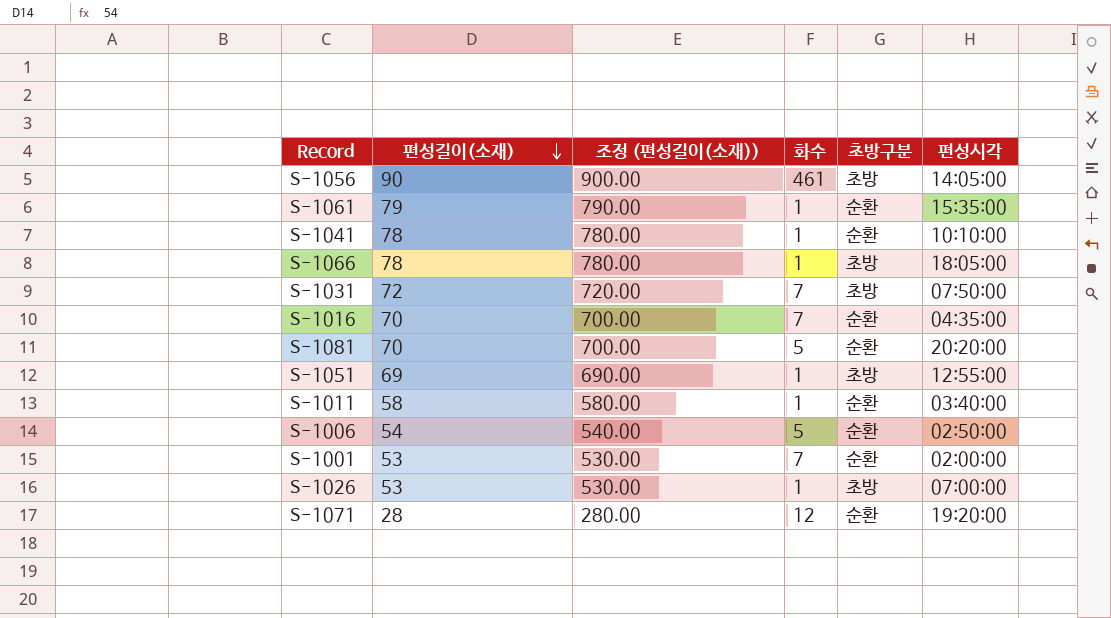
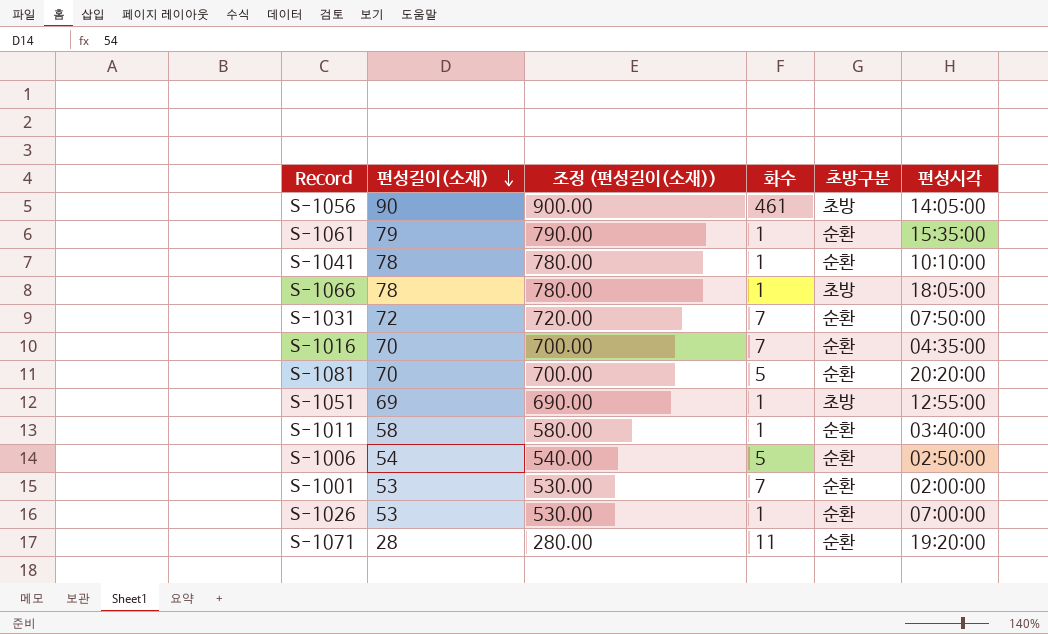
S-1031 | 초방구분: 초방 -> 순환
S-1026 | 초방구분: 초방 -> 순환
S-1071 | 화수: 12 -> 11

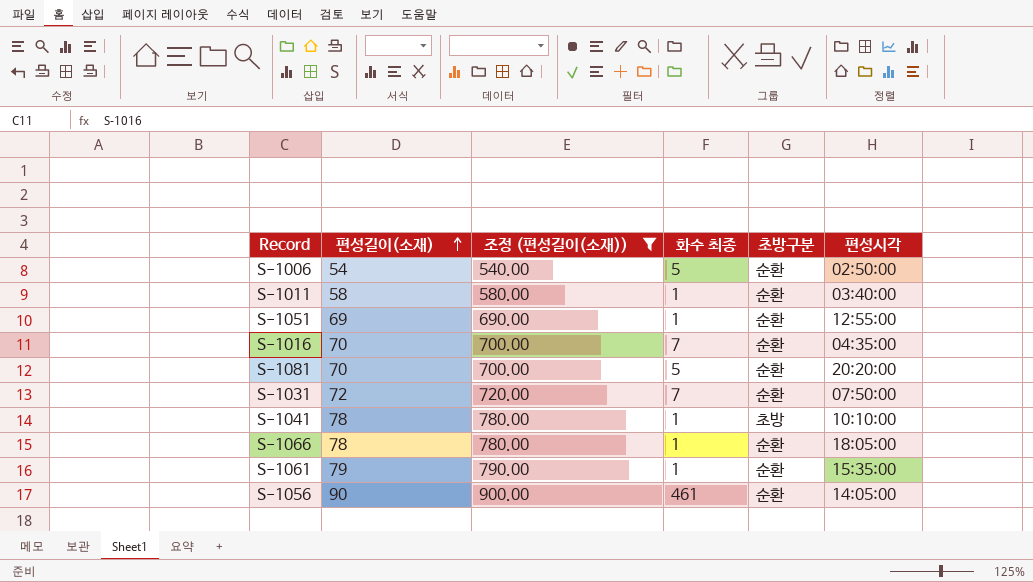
filter: none -> 조정 (편성길이(소재)) >= 540.00
row order: 편성길이(소재) descending -> 편성길이(소재) ascending
column name: 화수 -> 화수 최종
S-1051 | 초방구분: 초방 -> 순환
S-1041 | 초방구분: 순환 -> 초방
S-1066 | 초방구분: 초방 -> 순환
S-1056 | 초방구분: 초방 -> 순환

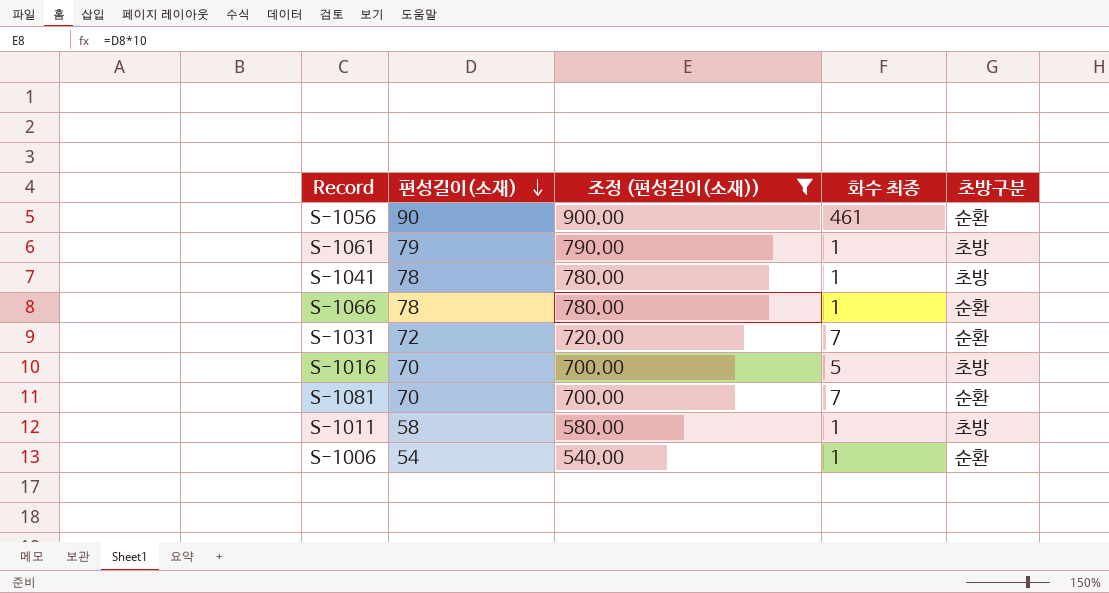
row order: 편성길이(소재) ascending -> 편성길이(소재) descending
column 편성시각 | position: 6 -> none
row S-1051: 69 | 690.00 | 1 | 순환 | 12:55:00 -> none
S-1061 | 초방구분: 순환 -> 초방
S-1016 | 화수 최종: 7 -> 5
S-1016 | 초방구분: 순환 -> 초방
S-1081 | 화수 최종: 5 -> 7
S-1011 | 초방구분: 순환 -> 초방
S-1006 | 화수 최종: 5 -> 1

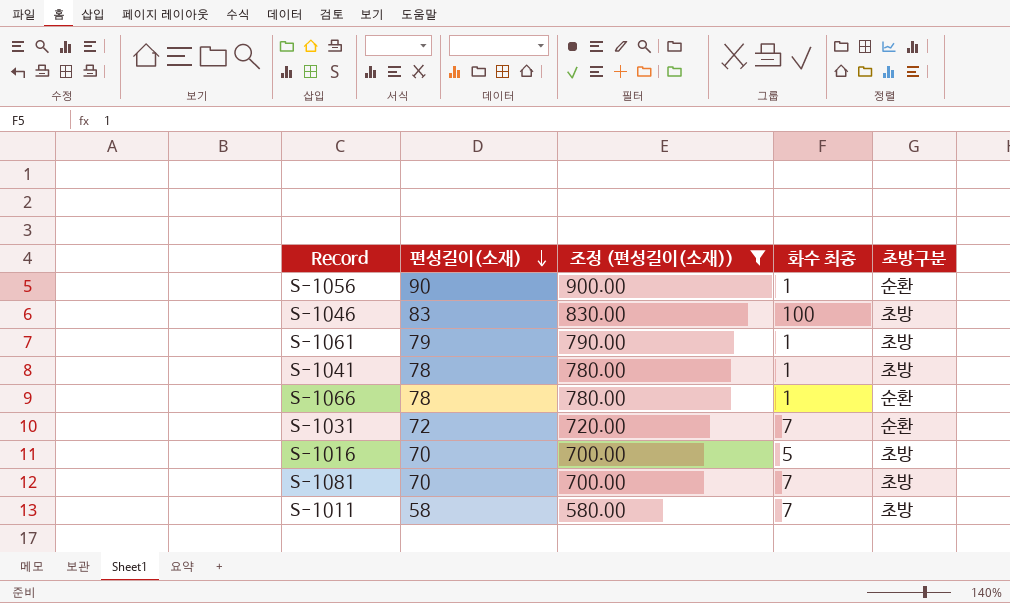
row S-1006: 54 | 540.00 | 1 | 순환 -> none
S-1056 | 화수 최종: 461 -> 1
row S-1046: none -> 83 | 830.00 | 100 | 초방
S-1081 | 초방구분: 순환 -> 초방
S-1011 | 화수 최종: 1 -> 7

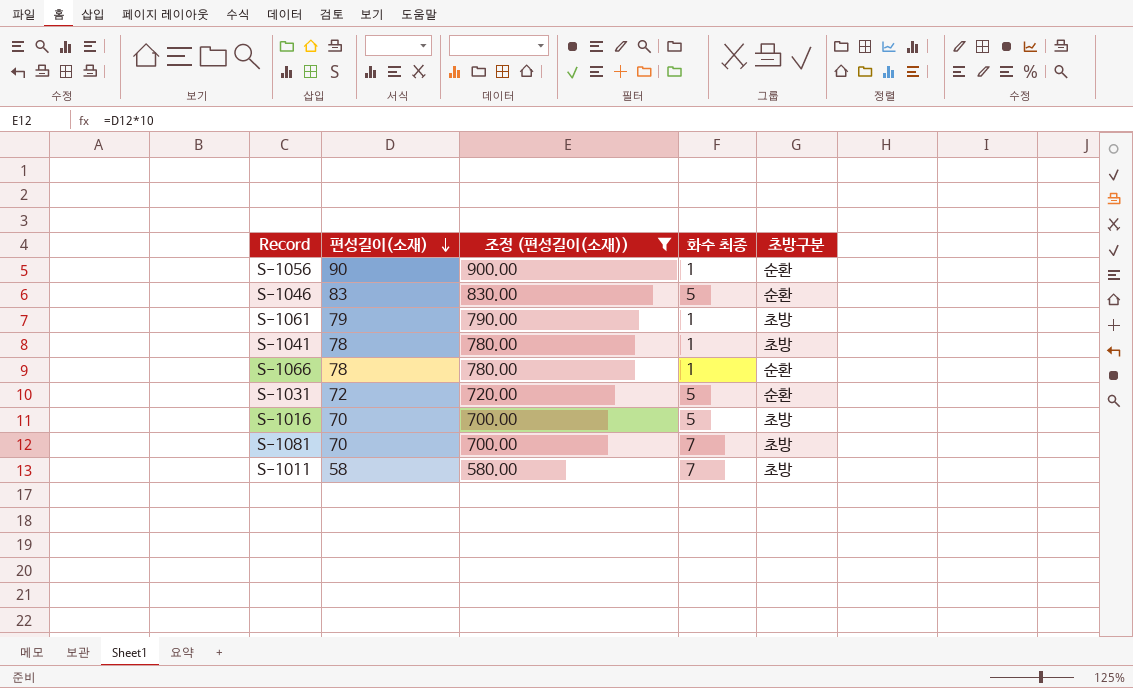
S-1046 | 화수 최종: 100 -> 5
S-1046 | 초방구분: 초방 -> 순환
S-1031 | 화수 최종: 7 -> 5

